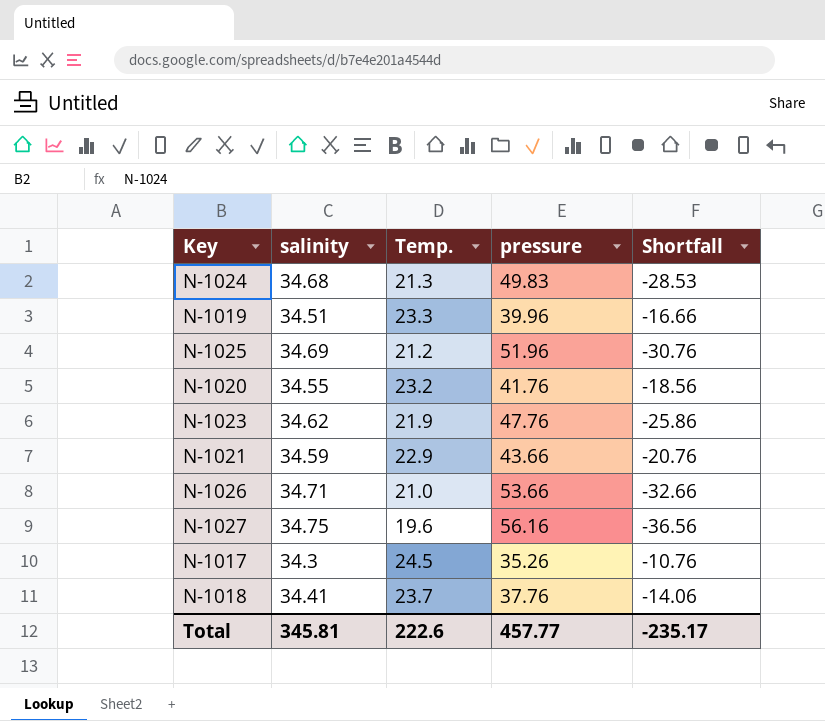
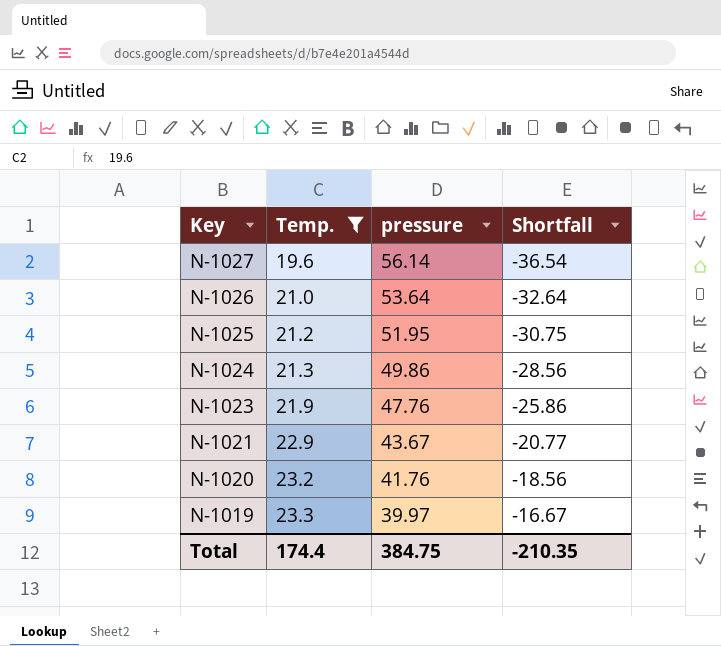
filter: none -> Temp. <= 23.3
row order: none -> Key descending
column salinity | position: 2 -> none
N-1027 | pressure: 56.16 -> 56.14
N-1027 | Shortfall: -36.56 -> -36.54
N-1026 | pressure: 53.66 -> 53.64
N-1026 | Shortfall: -32.66 -> -32.64
N-1025 | pressure: 51.96 -> 51.95
N-1025 | Shortfall: -30.76 -> -30.75
N-1024 | pressure: 49.83 -> 49.86
N-1024 | Shortfall: -28.53 -> -28.56
N-1021 | pressure: 43.66 -> 43.67
N-1021 | Shortfall: -20.76 -> -20.77
N-1019 | pressure: 39.96 -> 39.97
N-1019 | Shortfall: -16.66 -> -16.67
Total | Temp.: 222.6 -> 174.4
Total | pressure: 457.77 -> 384.75
Total | Shortfall: -235.17 -> -210.35

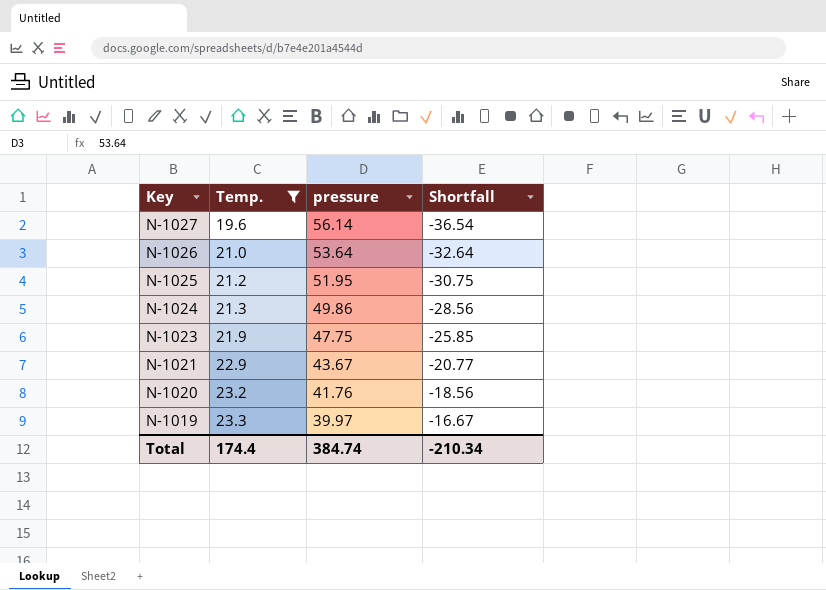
N-1023 | pressure: 47.76 -> 47.75
N-1023 | Shortfall: -25.86 -> -25.85
Total | pressure: 384.75 -> 384.74
Total | Shortfall: -210.35 -> -210.34

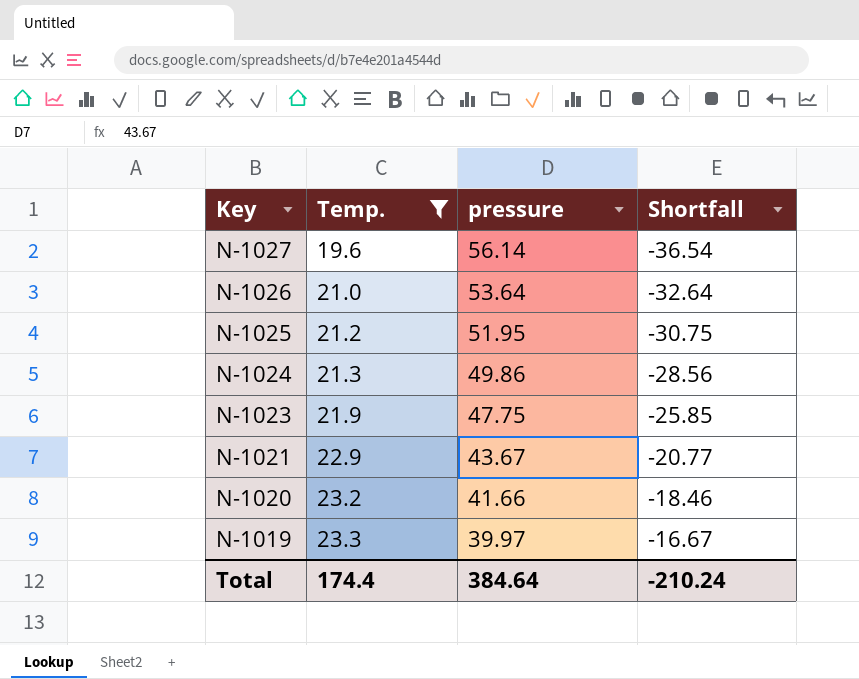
N-1020 | pressure: 41.76 -> 41.66
N-1020 | Shortfall: -18.56 -> -18.46
Total | pressure: 384.74 -> 384.64
Total | Shortfall: -210.34 -> -210.24

